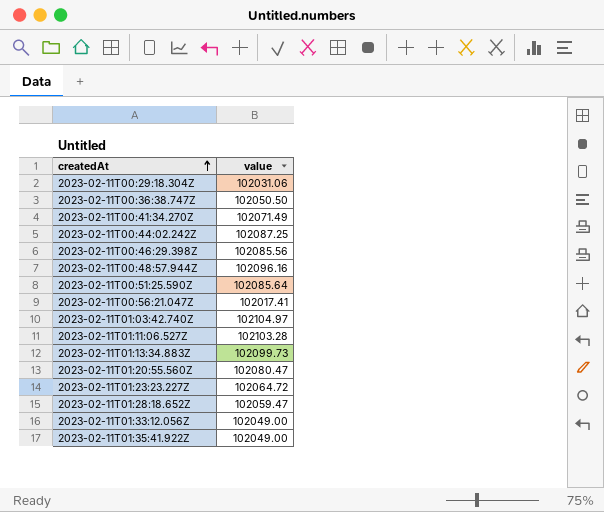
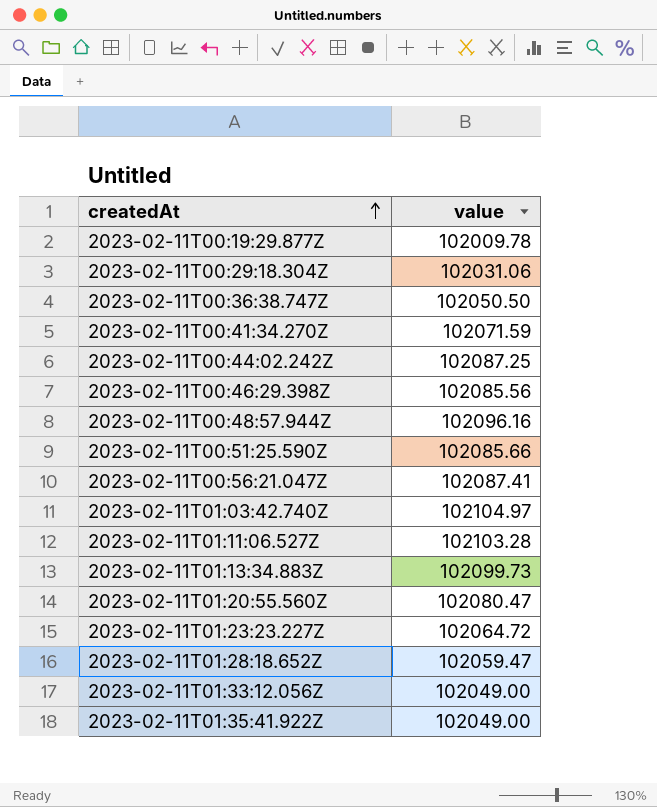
row 2023-02-11T00:19:29.877Z: none -> 102009.78
2023-02-11T00:41:34.270Z | value: 102071.49 -> 102071.59
2023-02-11T00:51:25.590Z | value: 102085.64 -> 102085.66
2023-02-11T00:56:21.047Z | value: 102017.41 -> 102087.41

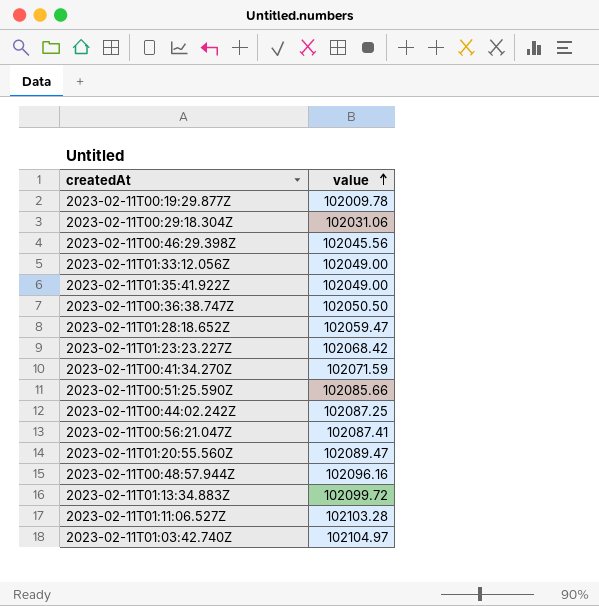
row order: createdAt ascending -> value ascending
2023-02-11T00:46:29.398Z | value: 102085.56 -> 102045.56
2023-02-11T01:23:23.227Z | value: 102064.72 -> 102068.42
2023-02-11T01:20:55.560Z | value: 102080.47 -> 102089.47
2023-02-11T01:13:34.883Z | value: 102099.73 -> 102099.72

